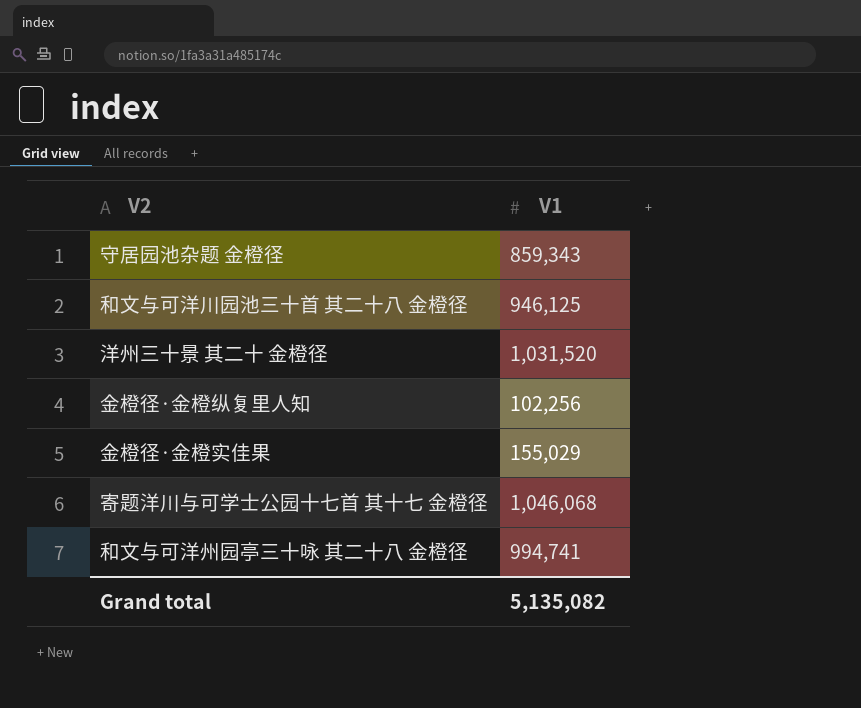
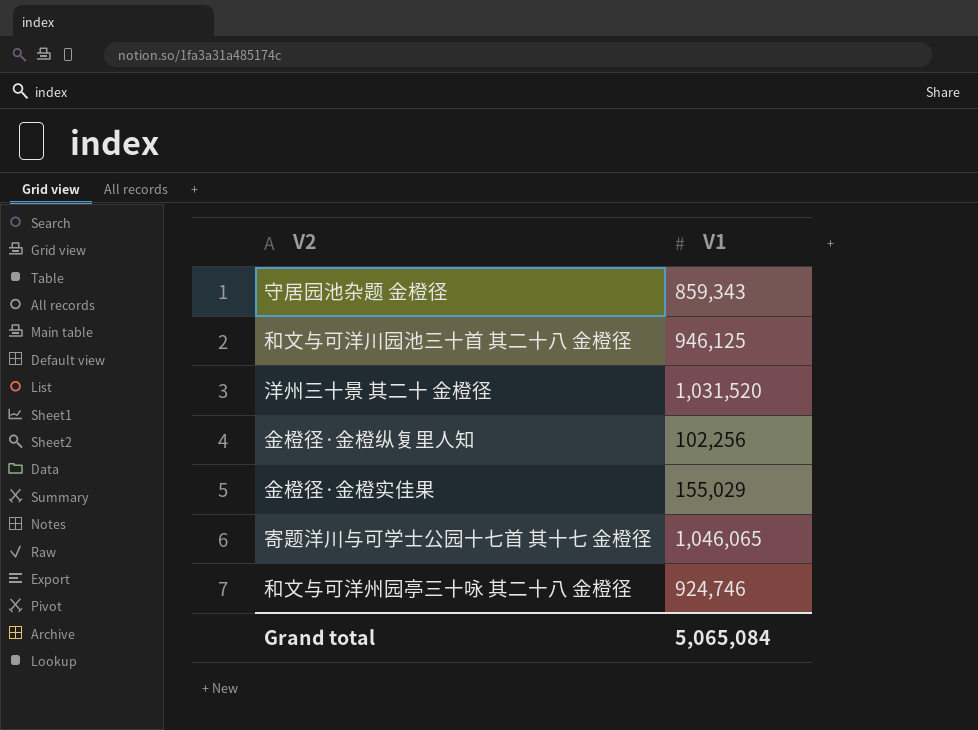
寄题洋川与可学士公园十七首 其十七 金橙径 | V1: 1,046,068 -> 1,046,065
和文与可洋州园亭三十咏 其二十八 金橙径 | V1: 994,741 -> 924,746
Grand total | V1: 5,135,082 -> 5,065,084

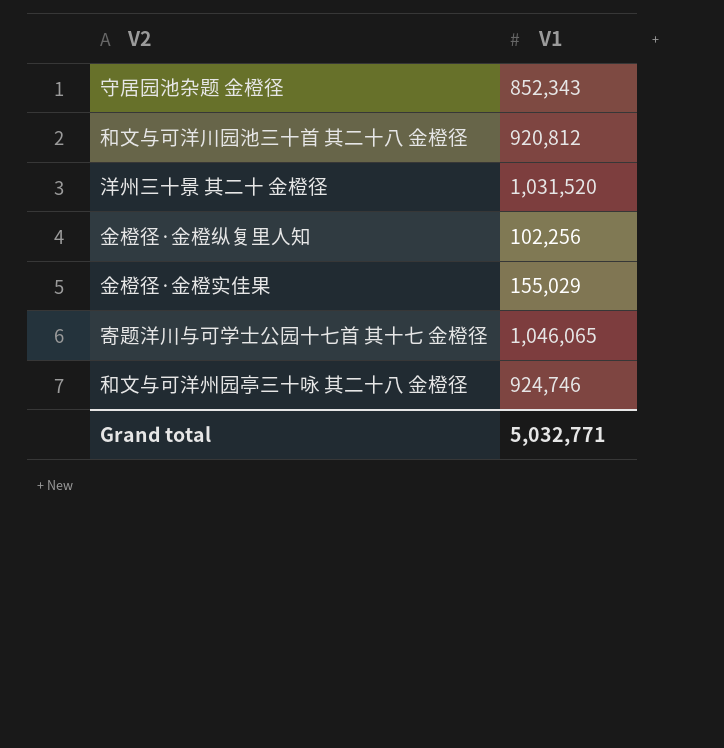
守居园池杂题 金橙径 | V1: 859,343 -> 852,343
和文与可洋川园池三十首 其二十八 金橙径 | V1: 946,125 -> 920,812
Grand total | V1: 5,065,084 -> 5,032,771

